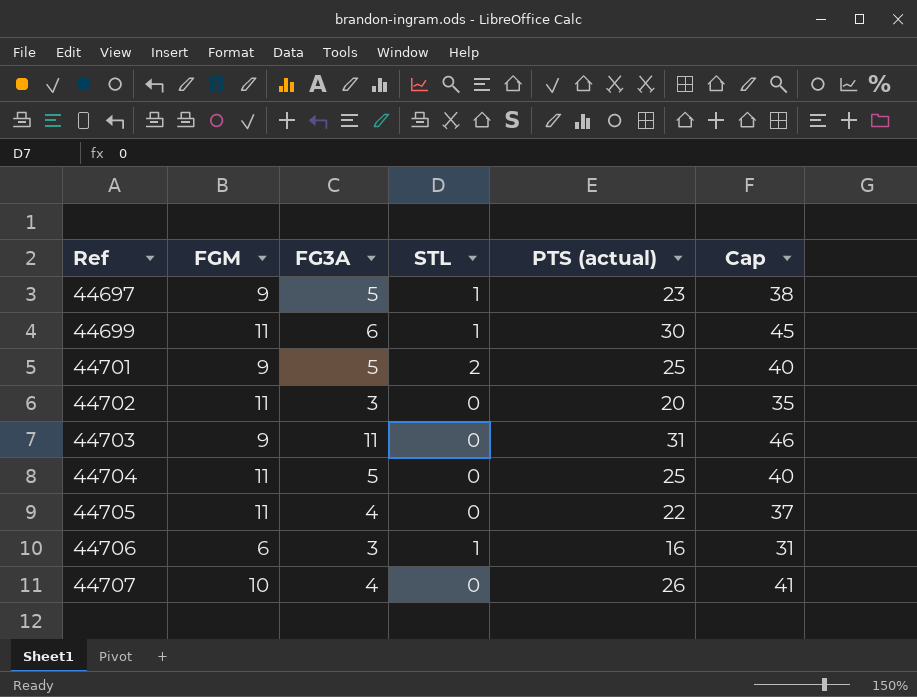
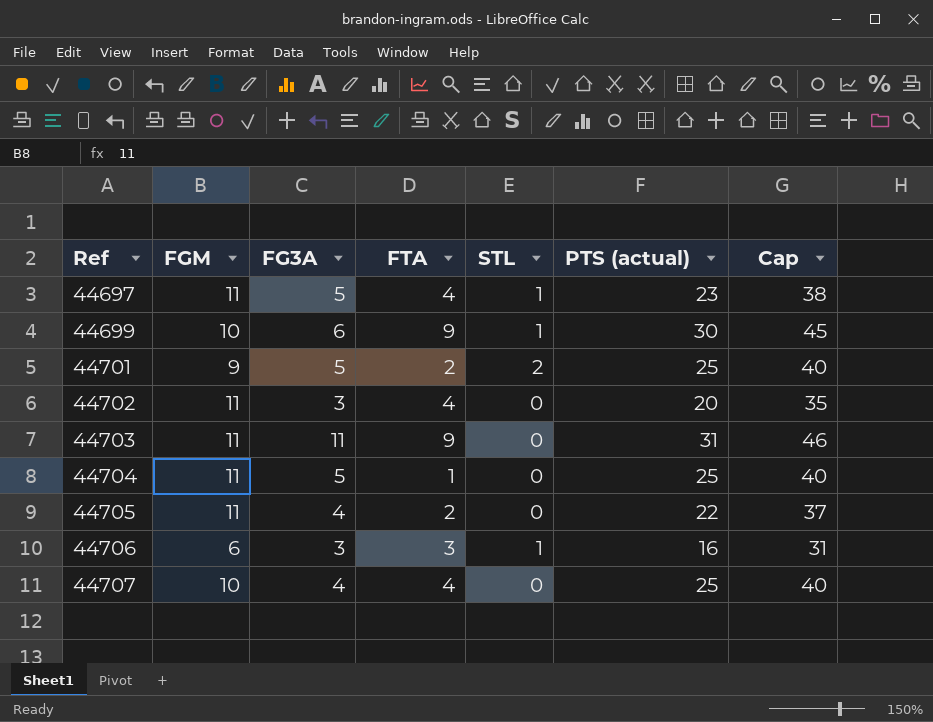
column FTA | position: none -> 4
44697 | FGM: 9 -> 11
44699 | FGM: 11 -> 10
44703 | FGM: 9 -> 11
44707 | PTS (actual): 26 -> 25
44707 | Cap: 41 -> 40

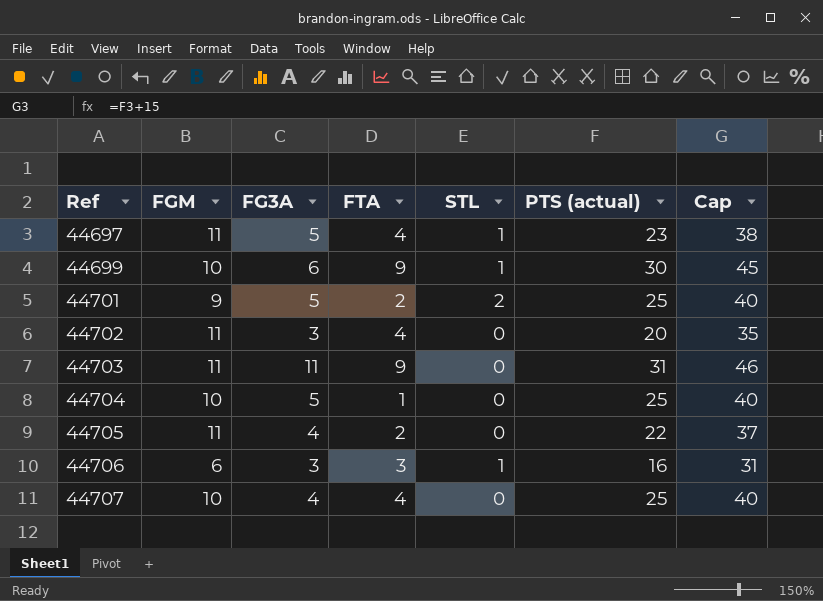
44704 | FGM: 11 -> 10

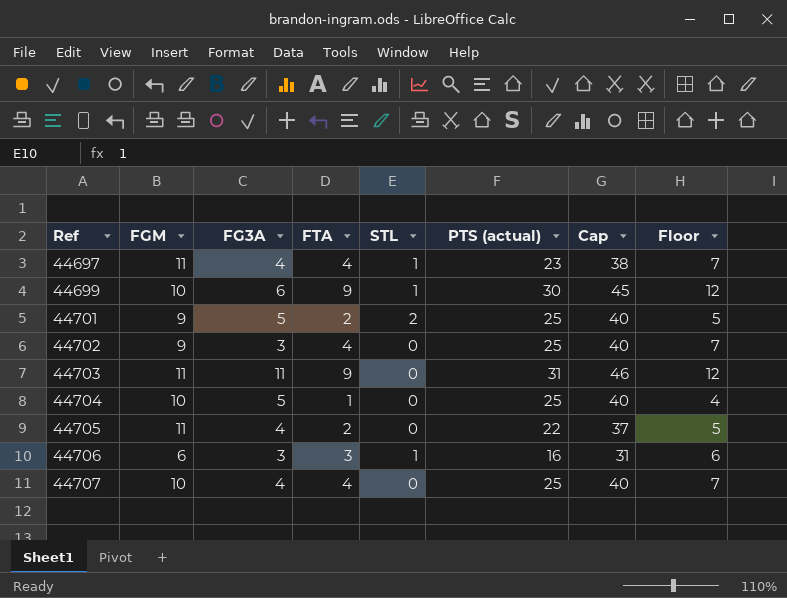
column Floor | formula: none -> [FTA] + 3
44697 | FG3A: 5 -> 4
44702 | FGM: 11 -> 9
44702 | PTS (actual): 20 -> 25
44702 | Cap: 35 -> 40

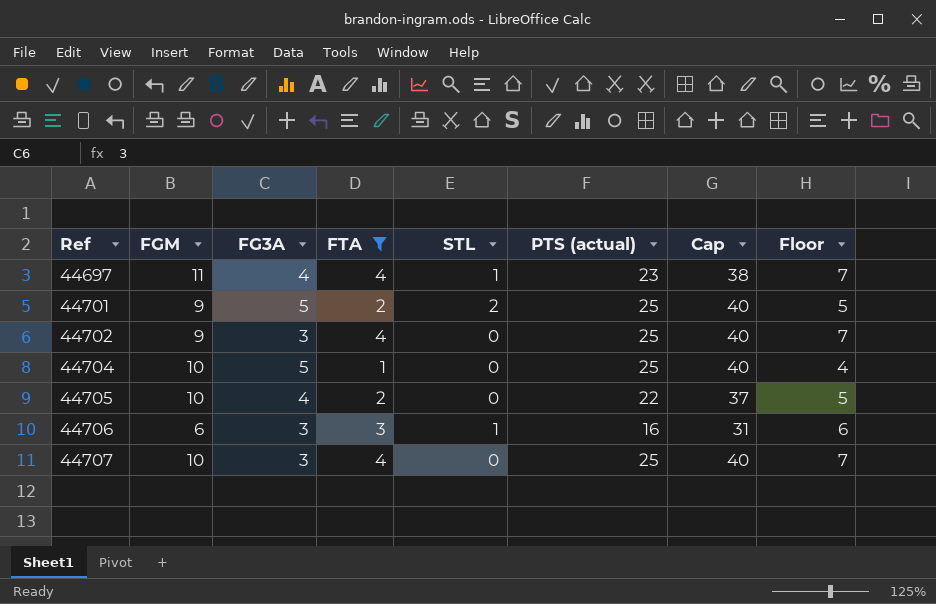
filter: none -> FTA != 9
44705 | FGM: 11 -> 10
44707 | FG3A: 4 -> 3

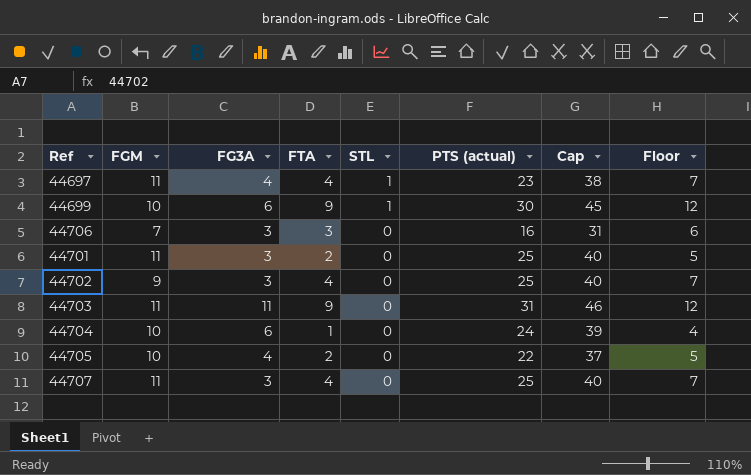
filter: FTA != 9 -> none
row order: Ref ascending -> STL descending
44706 | FGM: 6 -> 7
44706 | STL: 1 -> 0
44701 | FGM: 9 -> 11
44701 | FG3A: 5 -> 3
44701 | STL: 2 -> 0
44704 | FG3A: 5 -> 6
44704 | PTS (actual): 25 -> 24
44704 | Cap: 40 -> 39
44707 | FGM: 10 -> 11

